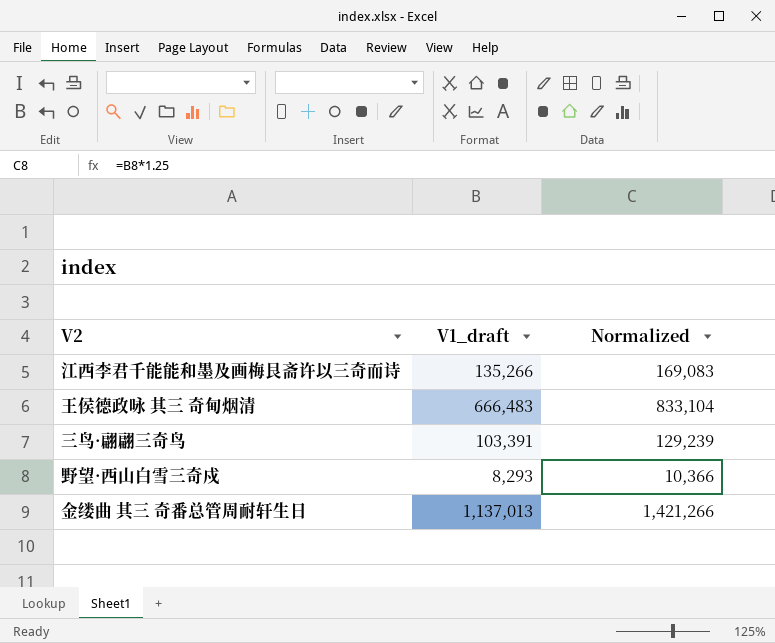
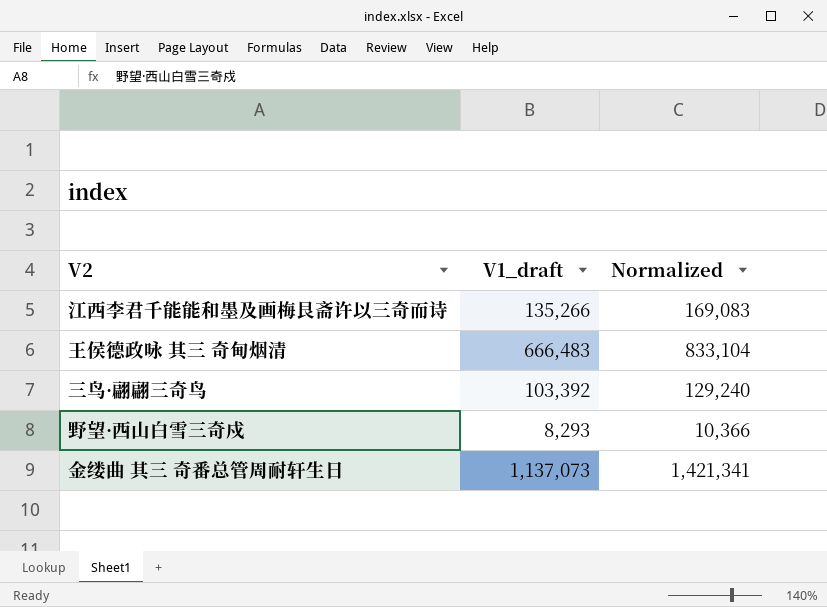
三鸟·翩翩三奇鸟 | V1_draft: 103,391 -> 103,392
三鸟·翩翩三奇鸟 | Normalized: 129,239 -> 129,240
金缕曲 其三 奇番总管周耐轩生日 | V1_draft: 1,137,013 -> 1,137,073
金缕曲 其三 奇番总管周耐轩生日 | Normalized: 1,421,266 -> 1,421,341

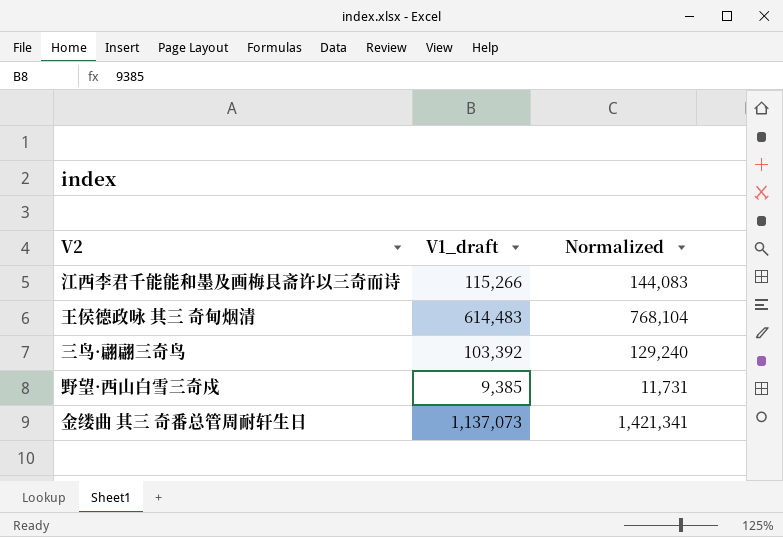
江西李君千能能和墨及画梅艮斋许以三奇而诗 | V1_draft: 135,266 -> 115,266
江西李君千能能和墨及画梅艮斋许以三奇而诗 | Normalized: 169,083 -> 144,083
王侯德政咏 其三 奇甸烟清 | V1_draft: 666,483 -> 614,483
王侯德政咏 其三 奇甸烟清 | Normalized: 833,104 -> 768,104
野望·西山白雪三奇戍 | V1_draft: 8,293 -> 9,385
野望·西山白雪三奇戍 | Normalized: 10,366 -> 11,731

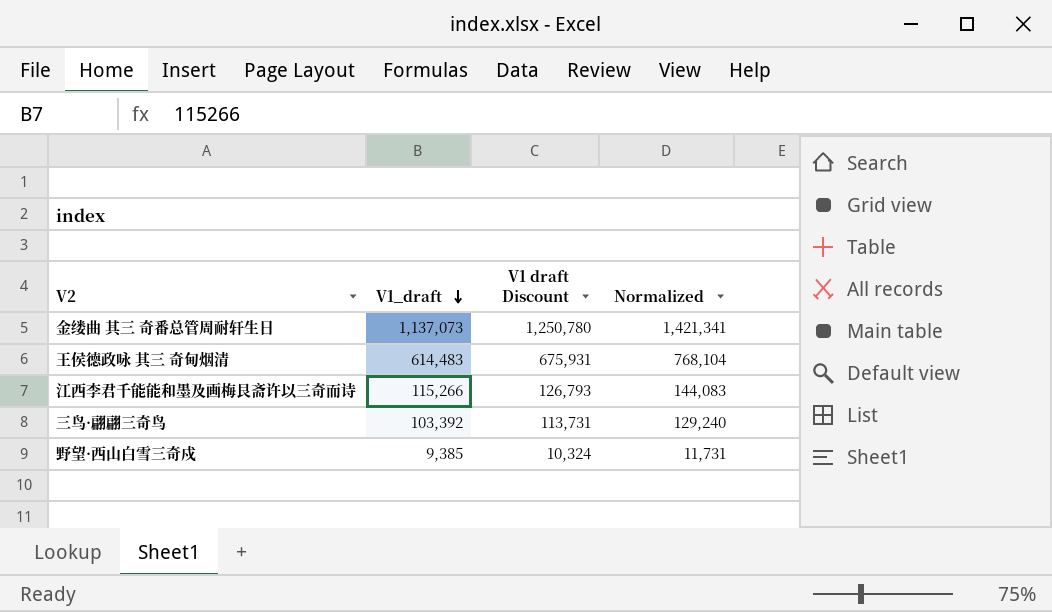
row order: none -> V1_draft descending
column V1 draft Discount | formula: none -> [V1_draft] * 1.1

